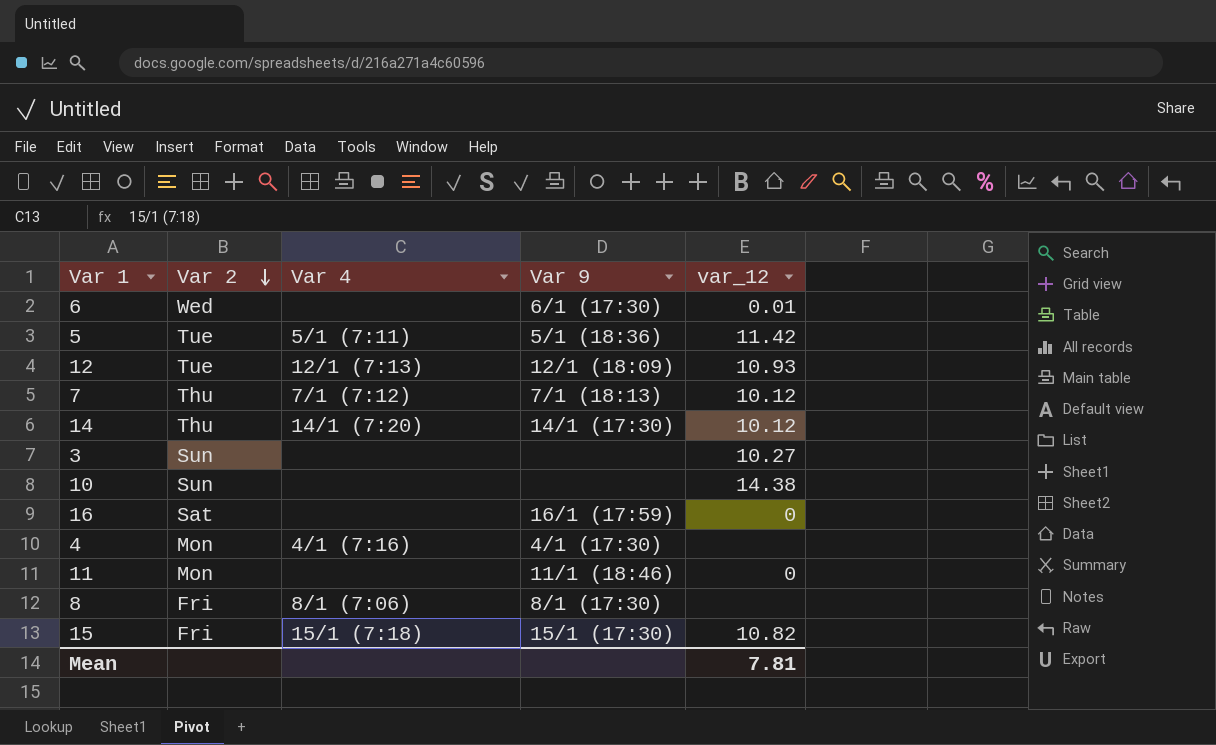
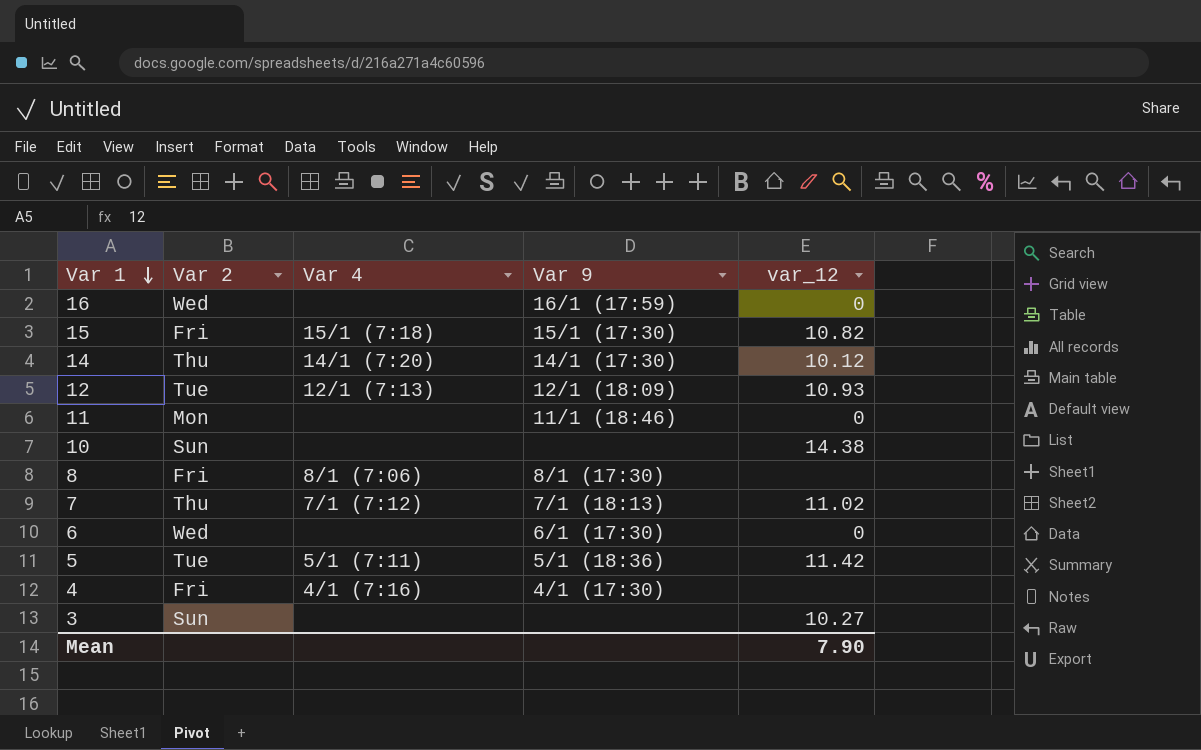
row order: Var 2 descending -> Var 1 descending
16 | Var 2: Sat -> Wed
7 | var_12: 10.12 -> 11.02
6 | var_12: 0.01 -> 0
4 | Var 2: Mon -> Fri
Mean | var_12: 7.81 -> 7.90

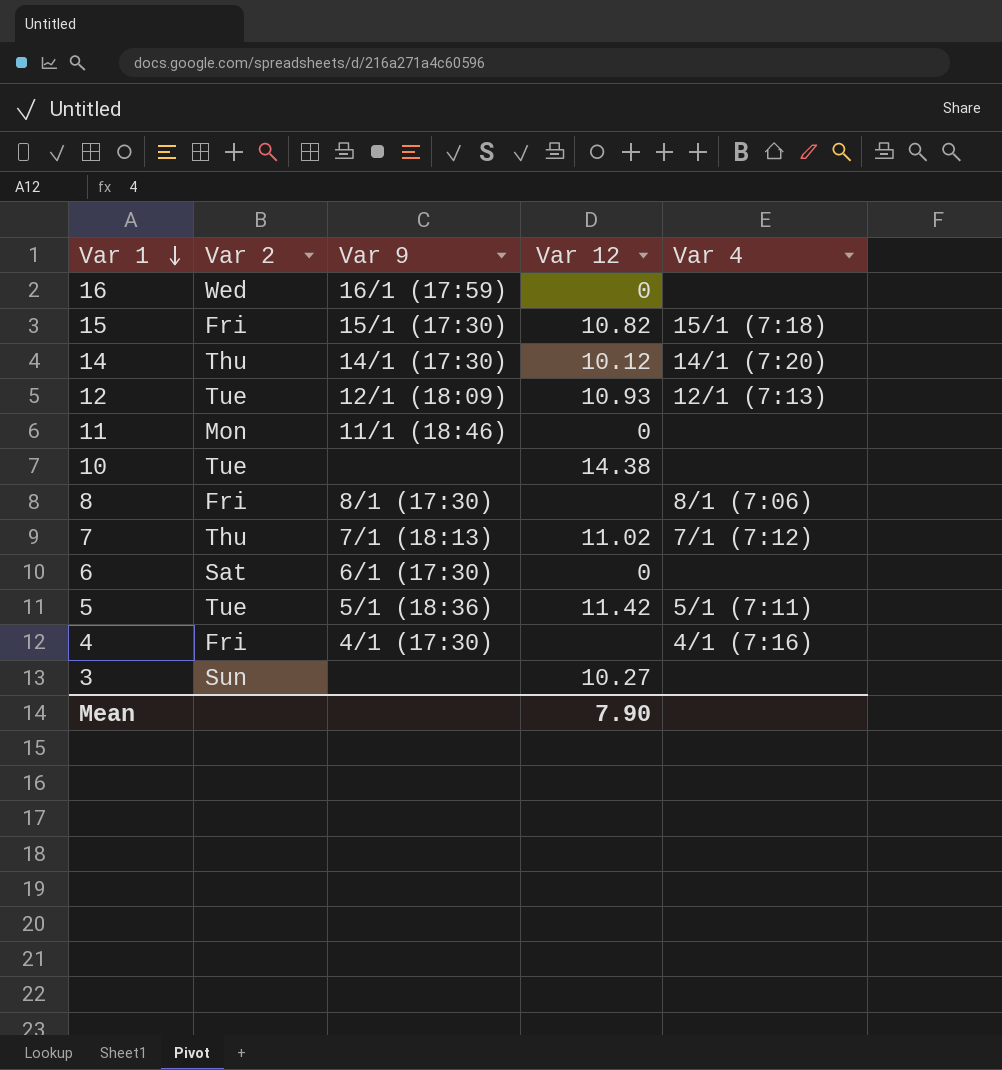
column name: var_12 -> Var 12
column Var 4 | position: 3 -> 5
10 | Var 2: Sun -> Tue
6 | Var 2: Wed -> Sat

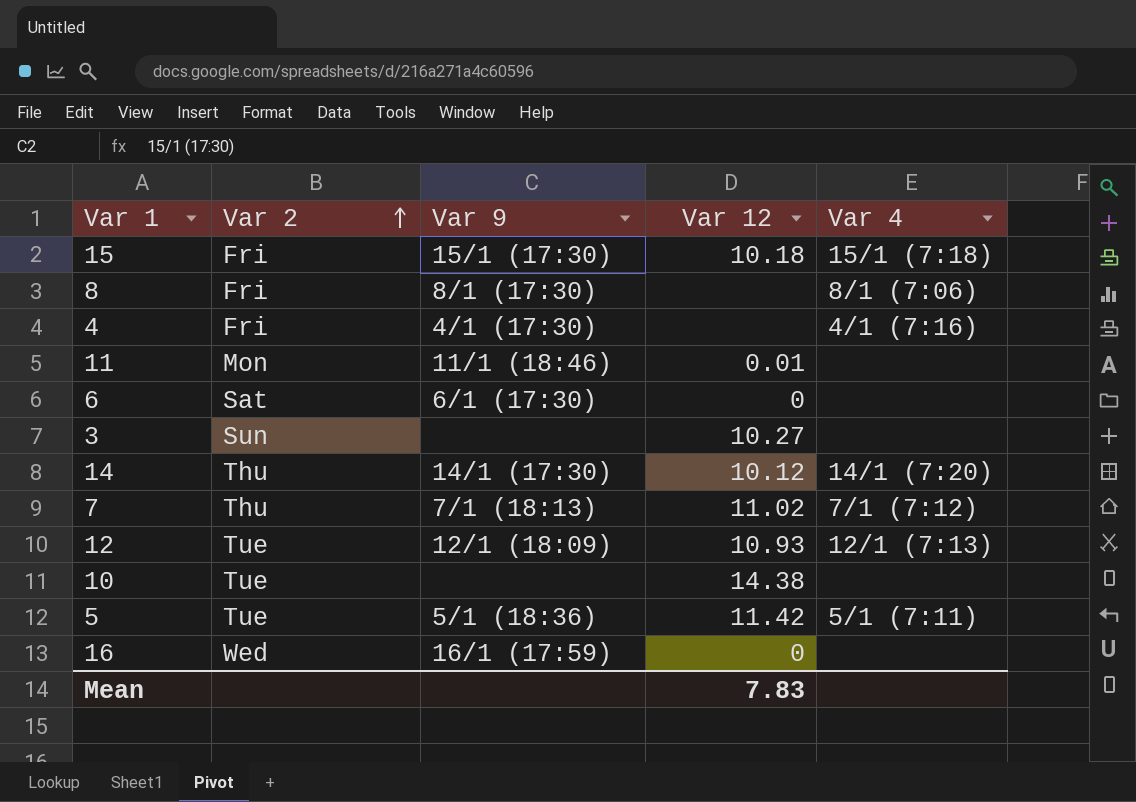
row order: Var 1 descending -> Var 2 ascending
15 | Var 12: 10.82 -> 10.18
11 | Var 12: 0 -> 0.01
Mean | Var 12: 7.90 -> 7.83

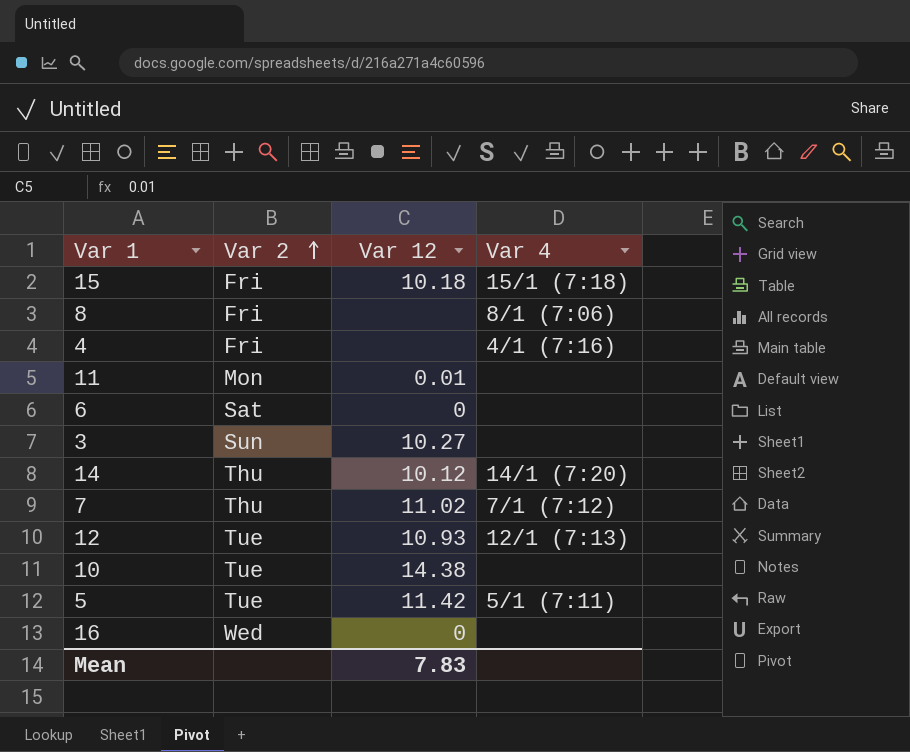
column Var 9 | position: 3 -> none

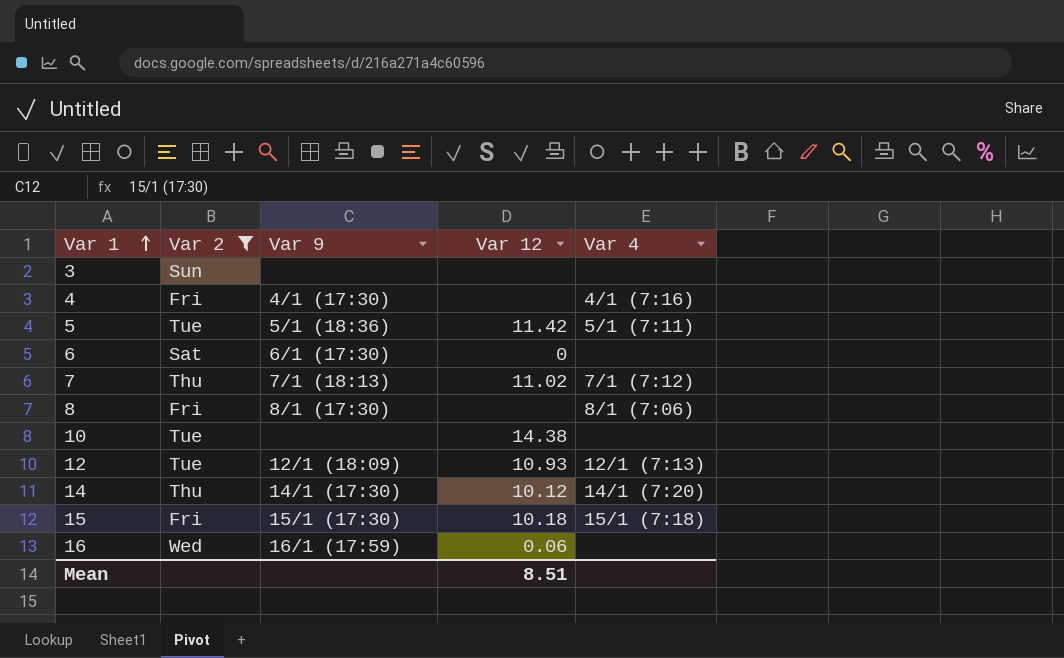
filter: none -> Var 2 != Mon
row order: Var 2 ascending -> Var 1 ascending
column Var 9 | position: none -> 3
3 | Var 12: 10.27 -> none
16 | Var 12: 0 -> 0.06
Mean | Var 12: 7.83 -> 8.51

